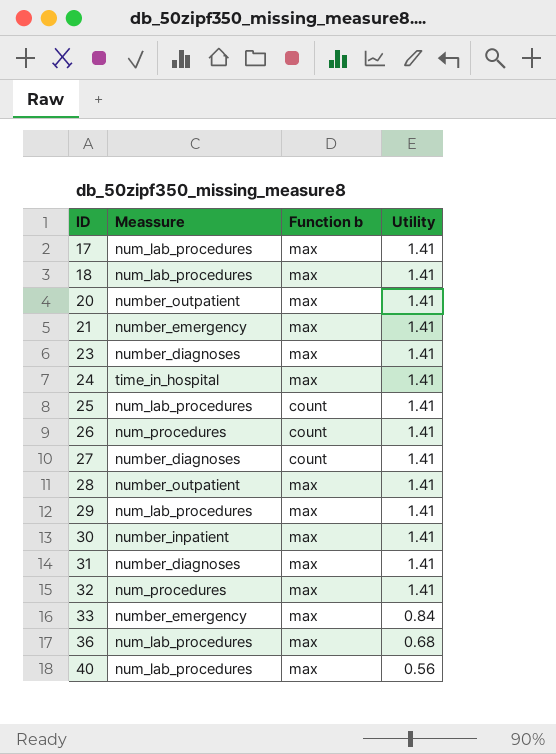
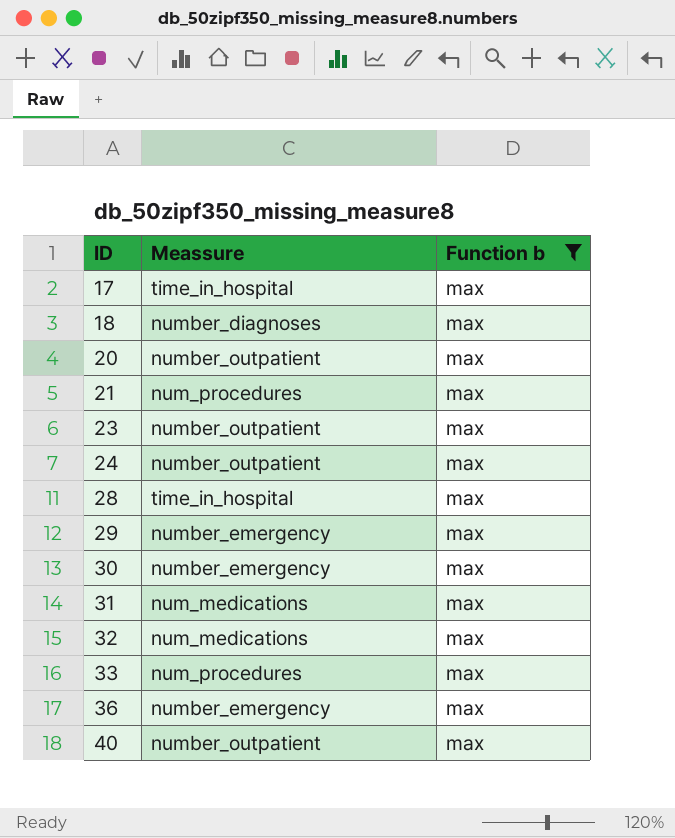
filter: none -> Function b = max
column Utility | position: 4 -> none
17 | Meassure: num_lab_procedures -> time_in_hospital
18 | Meassure: num_lab_procedures -> number_diagnoses
21 | Meassure: number_emergency -> num_procedures
23 | Meassure: number_diagnoses -> number_outpatient
24 | Meassure: time_in_hospital -> number_outpatient
28 | Meassure: number_outpatient -> time_in_hospital
29 | Meassure: num_lab_procedures -> number_emergency
30 | Meassure: number_inpatient -> number_emergency
31 | Meassure: number_diagnoses -> num_medications
32 | Meassure: num_procedures -> num_medications
33 | Meassure: number_emergency -> num_procedures
36 | Meassure: num_lab_procedures -> number_emergency
40 | Meassure: num_lab_procedures -> number_outpatient

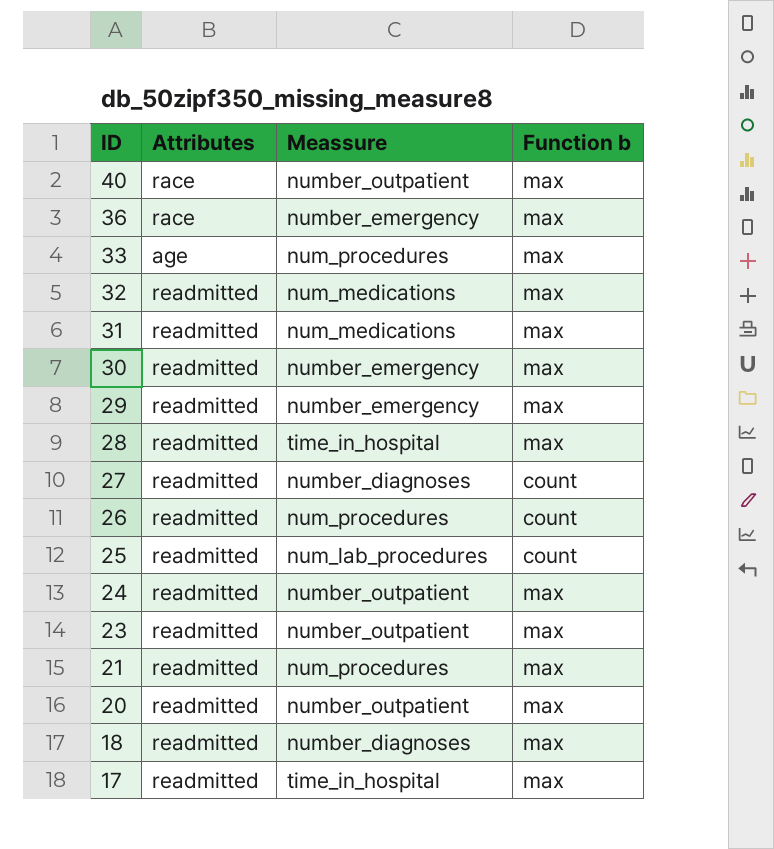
filter: Function b = max -> none
row order: ID ascending -> ID descending
column Attributes | position: none -> 2

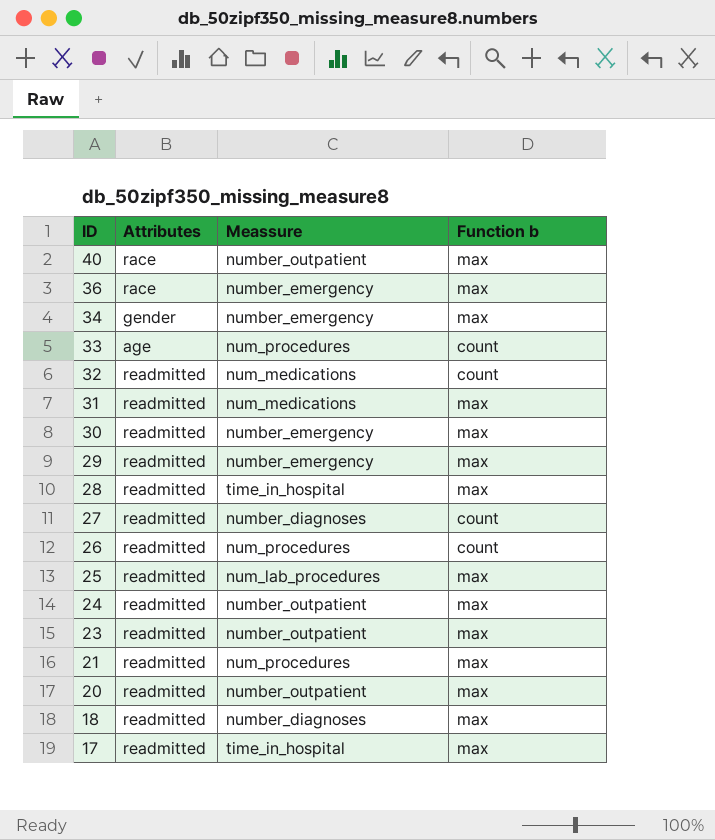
row 34: none -> gender | number_emergency | max
33 | Function b: max -> count
32 | Function b: max -> count
25 | Function b: count -> max

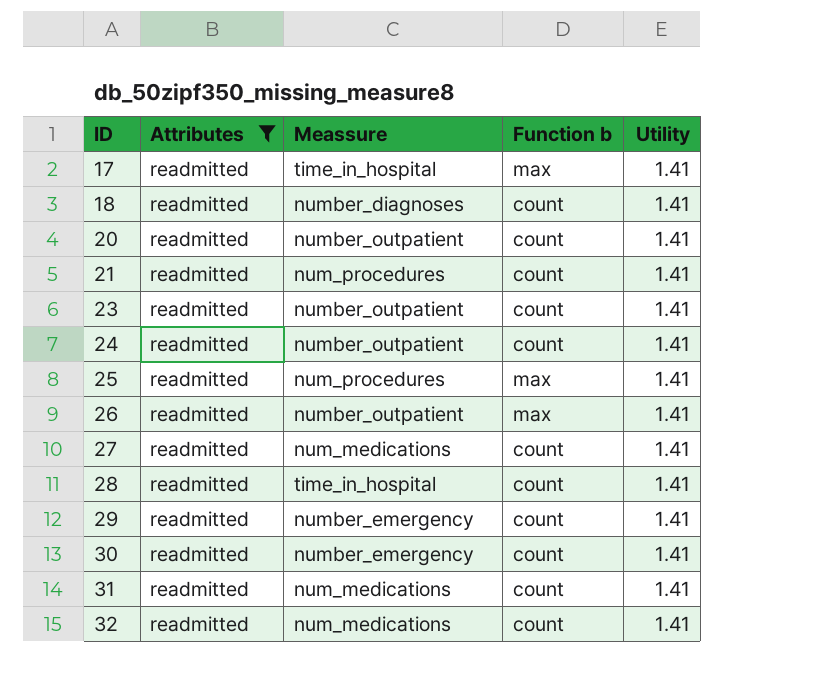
filter: none -> Attributes = readmitted
row order: ID descending -> ID ascending
column Utility | position: none -> 5
18 | Function b: max -> count
20 | Function b: max -> count
21 | Function b: max -> count
23 | Function b: max -> count
24 | Function b: max -> count
25 | Meassure: num_lab_procedures -> num_procedures
26 | Meassure: num_procedures -> number_outpatient
26 | Function b: count -> max
27 | Meassure: number_diagnoses -> num_medications
28 | Function b: max -> count
29 | Function b: max -> count
30 | Function b: max -> count
31 | Function b: max -> count

